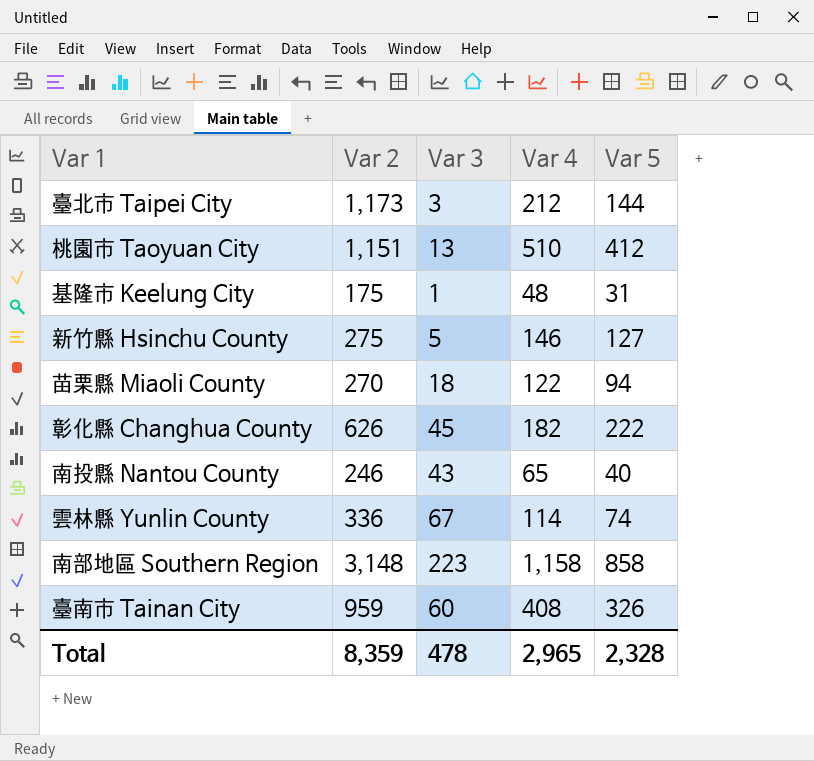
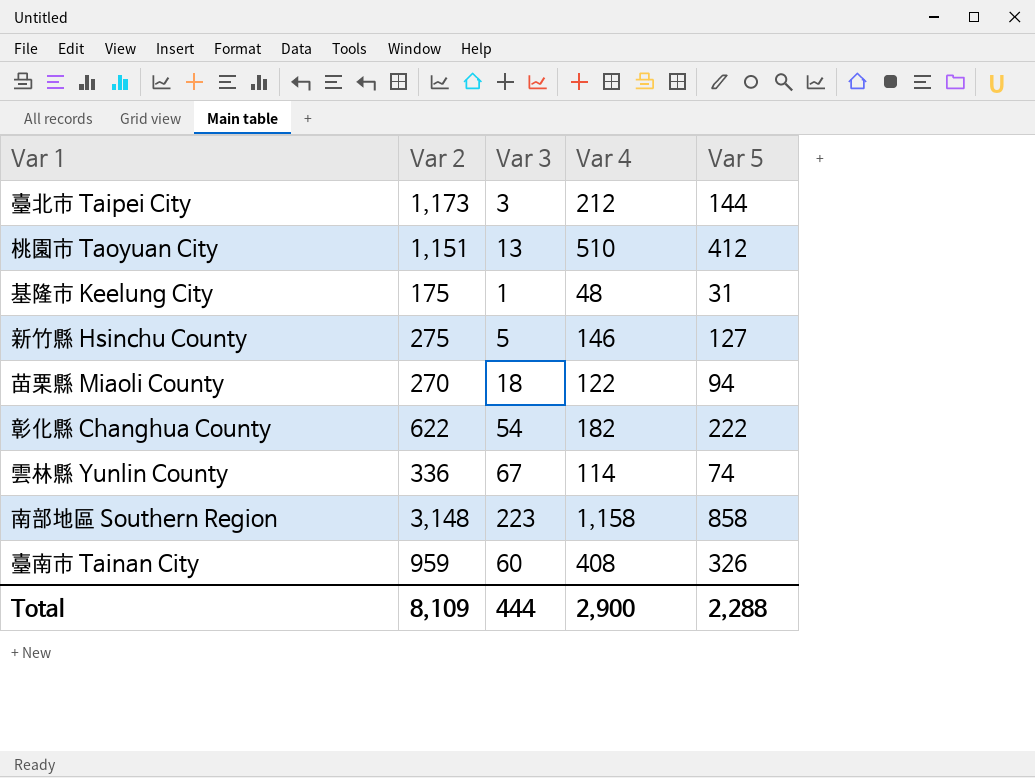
row 南投縣 Nantou County: 246 | 43 | 65 | 40 -> none
彰化縣 Changhua County | Var 2: 626 -> 622
彰化縣 Changhua County | Var 3: 45 -> 54
Total | Var 2: 8,359 -> 8,109
Total | Var 3: 478 -> 444
Total | Var 4: 2,965 -> 2,900
Total | Var 5: 2,328 -> 2,288

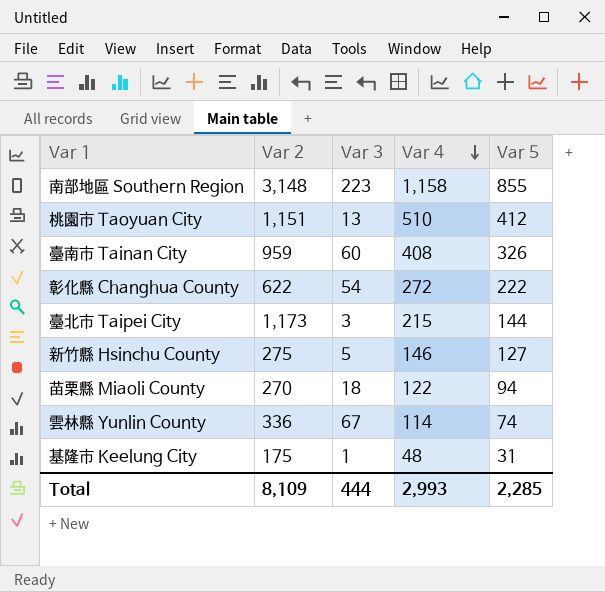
row order: none -> Var 4 descending
南部地區 Southern Region | Var 5: 858 -> 855
彰化縣 Changhua County | Var 4: 182 -> 272
臺北市 Taipei City | Var 4: 212 -> 215
Total | Var 4: 2,900 -> 2,993
Total | Var 5: 2,288 -> 2,285

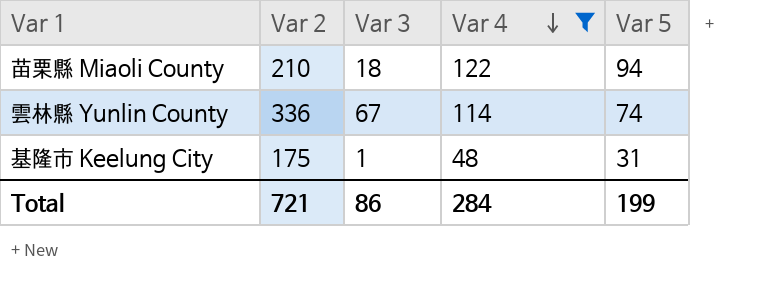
filter: none -> Var 4 <= 122
苗栗縣 Miaoli County | Var 2: 270 -> 210
Total | Var 2: 8,109 -> 721
Total | Var 3: 444 -> 86
Total | Var 4: 2,993 -> 284
Total | Var 5: 2,285 -> 199

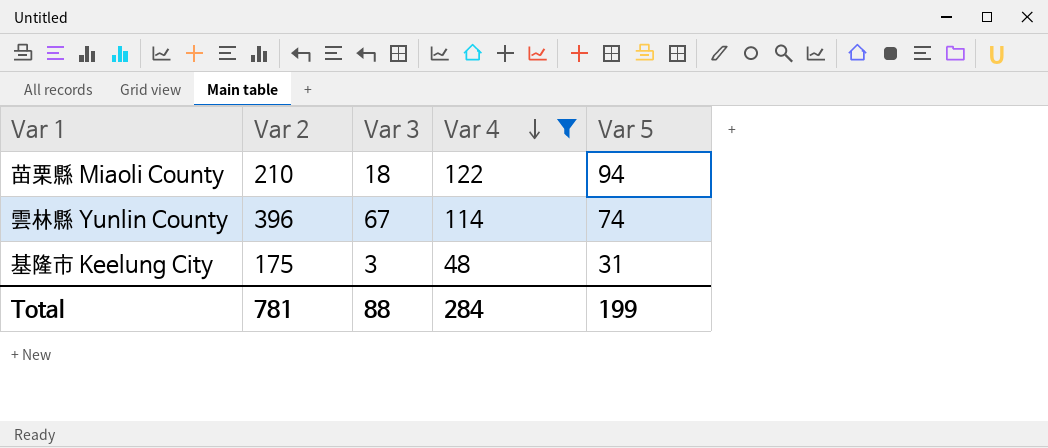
雲林縣 Yunlin County | Var 2: 336 -> 396
基隆市 Keelung City | Var 3: 1 -> 3
Total | Var 2: 721 -> 781
Total | Var 3: 86 -> 88

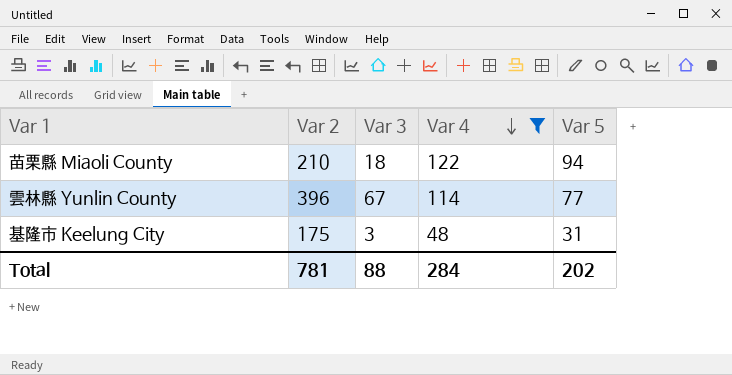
雲林縣 Yunlin County | Var 5: 74 -> 77
Total | Var 5: 199 -> 202

